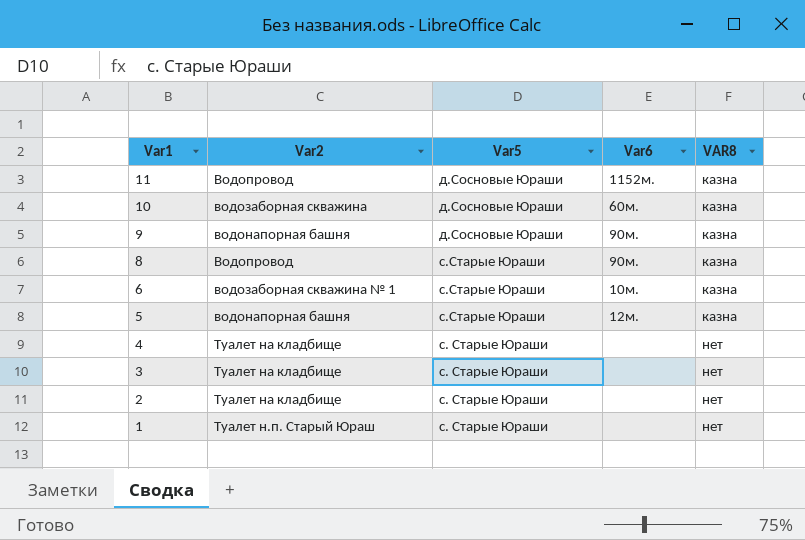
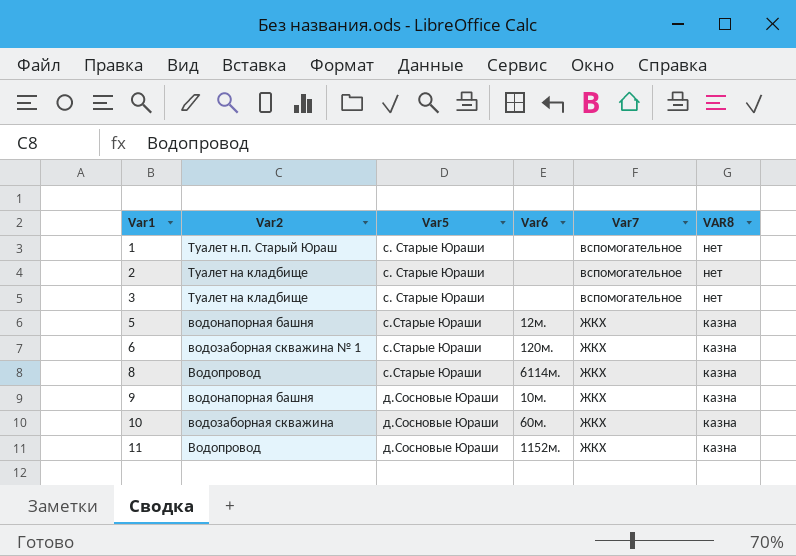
row order: Var1 descending -> Var1 ascending
column Var7 | position: none -> 5
row 4: Туалет на кладбище | с. Старые Юраши | none | нет -> none
6 | Var6: 10м. -> 120м.
8 | Var6: 90м. -> 6114м.
9 | Var6: 90м. -> 10м.

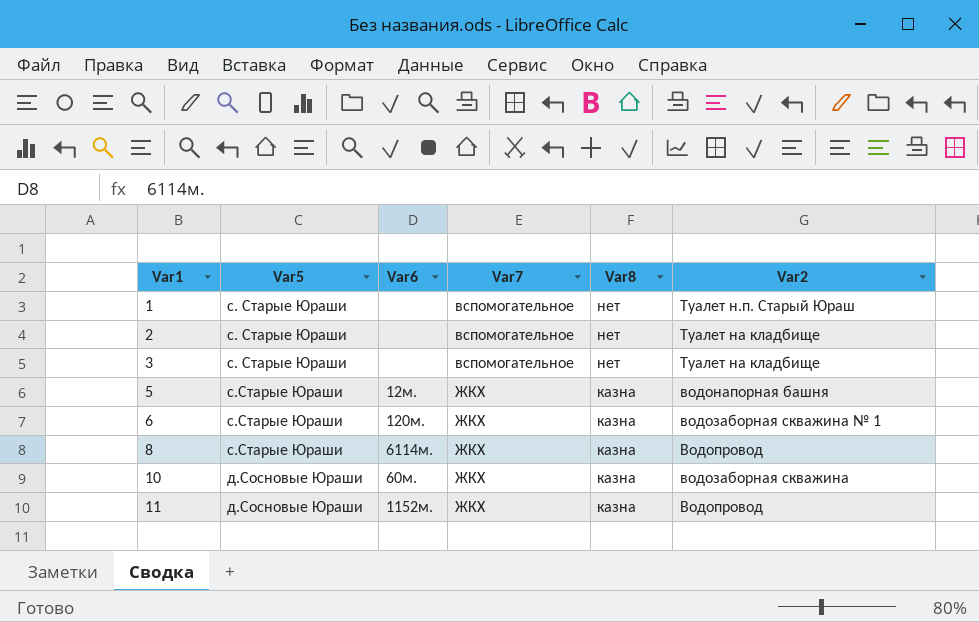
column name: VAR8 -> Var8
column Var2 | position: 2 -> 6
row 9: водонапорная башня | д.Сосновые Юраши | 10м. | ЖКХ | казна -> none

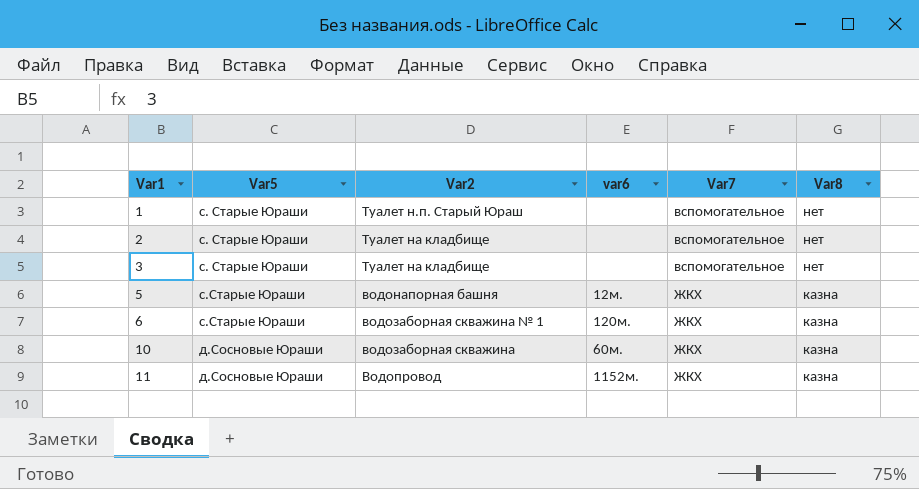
column Var2 | position: 6 -> 3
column name: Var6 -> var6
row 8: с.Старые Юраши | 6114м. | ЖКХ | казна | Водопровод -> none

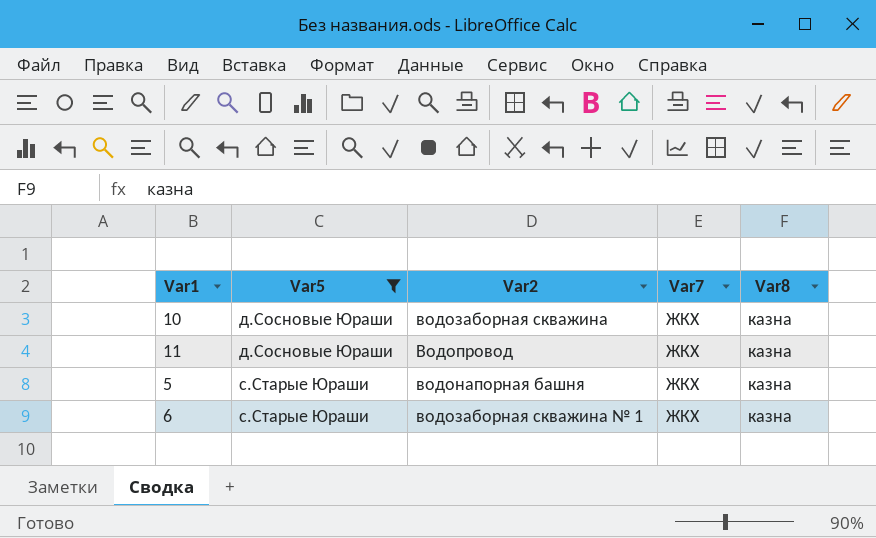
filter: none -> Var5 != с. Старые Юраши
row order: Var1 ascending -> Var5 ascending
column var6 | position: 4 -> none

